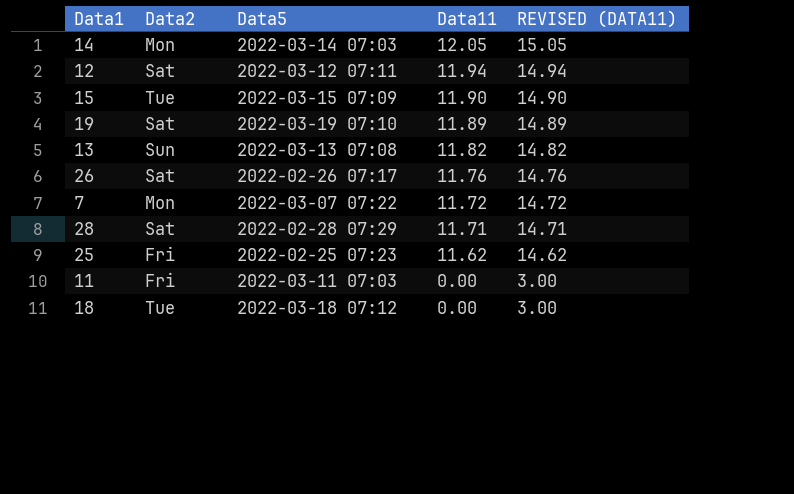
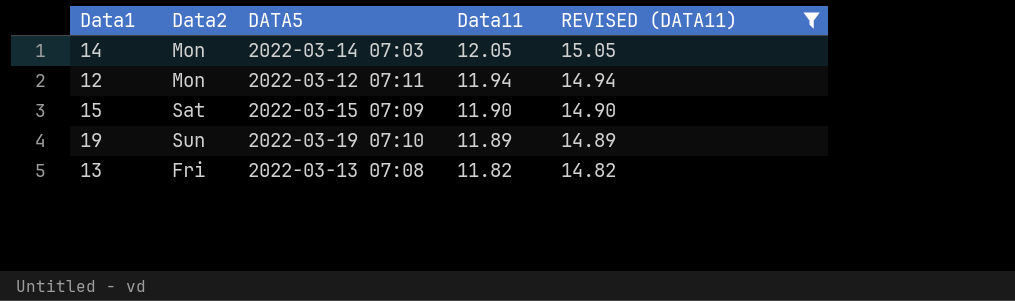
filter: none -> REVISED (DATA11) >= 14.82
column name: Data5 -> DATA5
12 | Data2: Sat -> Mon
15 | Data2: Tue -> Sat
19 | Data2: Sat -> Sun
13 | Data2: Sun -> Fri

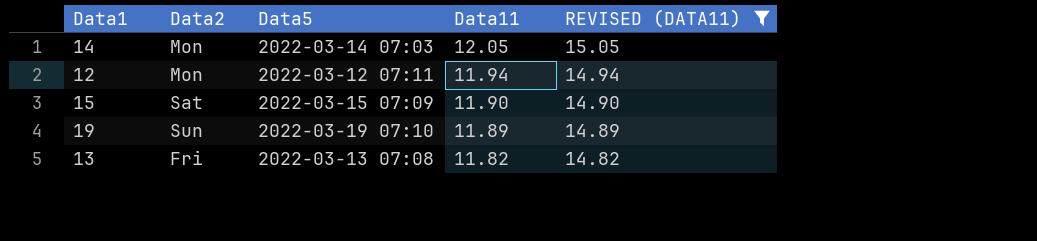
column name: DATA5 -> Data5

